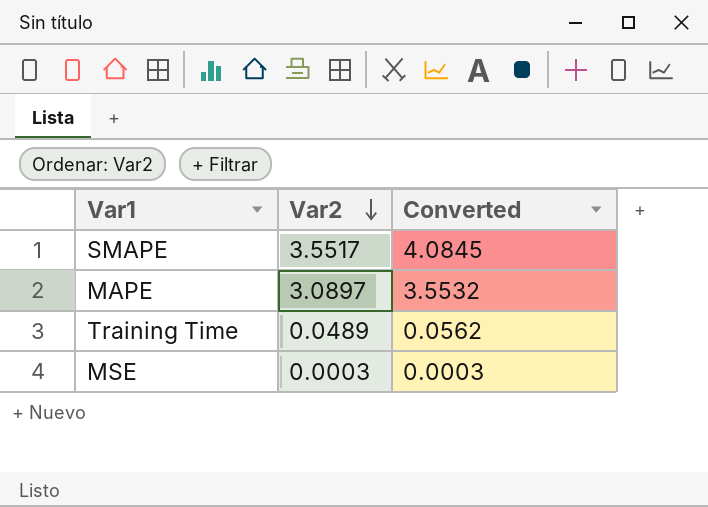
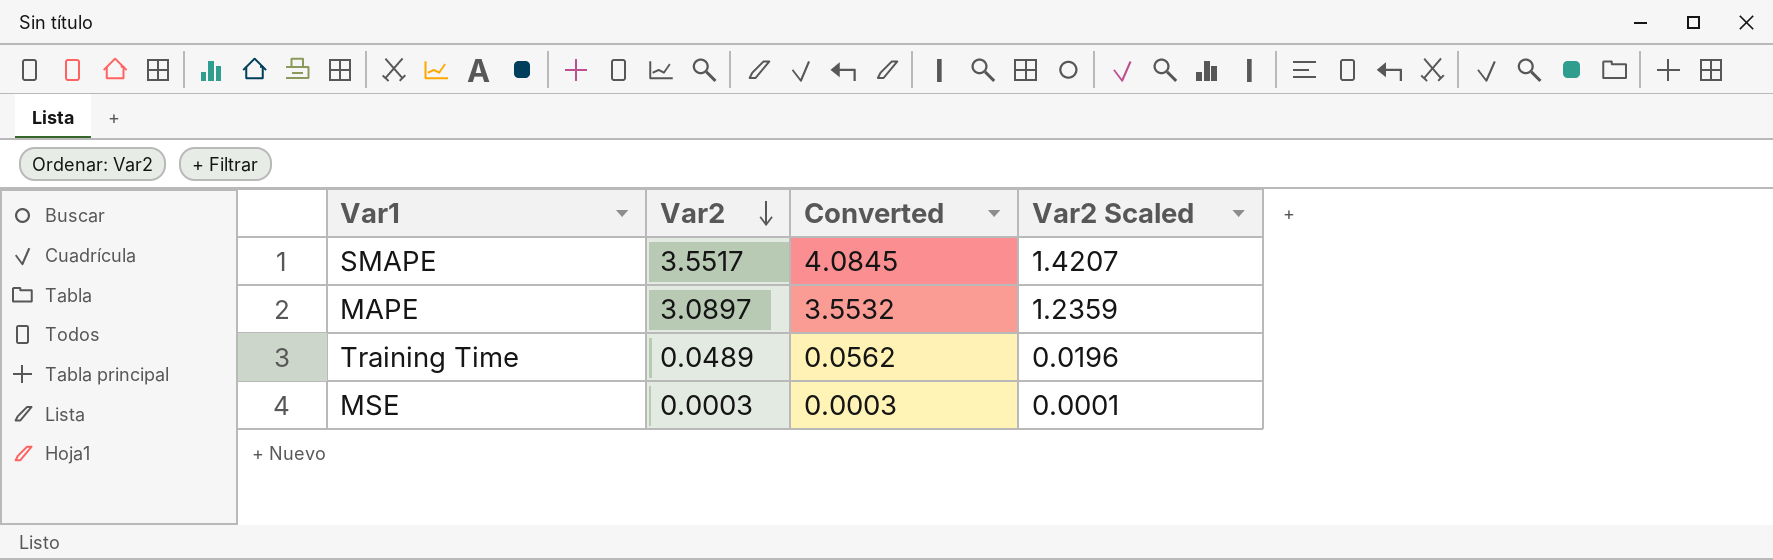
column Var2 Scaled | formula: none -> [Var2] * 0.4

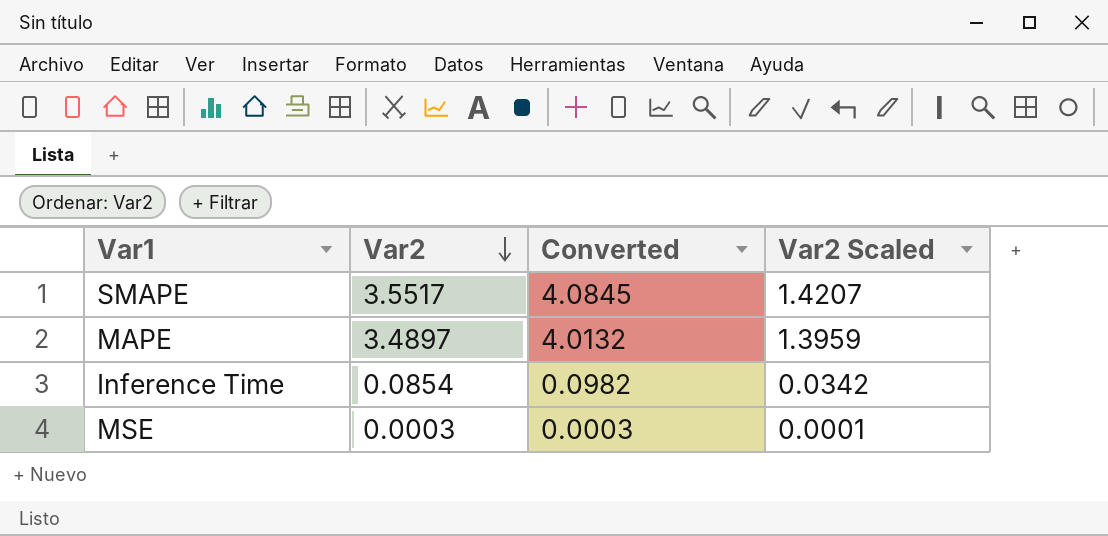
row Training Time: 0.0489 | 0.0562 | 0.0196 -> none
MAPE | Var2: 3.0897 -> 3.4897
MAPE | Converted: 3.5532 -> 4.0132
MAPE | Var2 Scaled: 1.2359 -> 1.3959
row Inference Time: none -> 0.0854 | 0.0982 | 0.0342

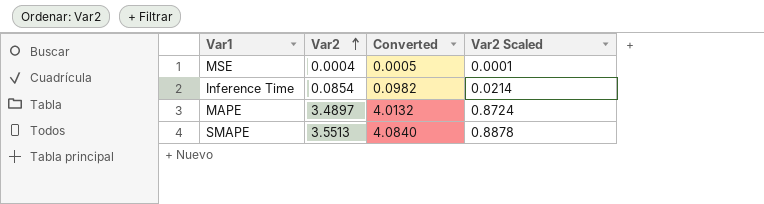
row order: Var2 descending -> Var2 ascending
column Var2 Scaled | formula: [Var2] * 0.4 -> [Var2] * 0.25
MSE | Var2: 0.0003 -> 0.0004
MSE | Converted: 0.0003 -> 0.0005
SMAPE | Var2: 3.5517 -> 3.5513
SMAPE | Converted: 4.0845 -> 4.0840

